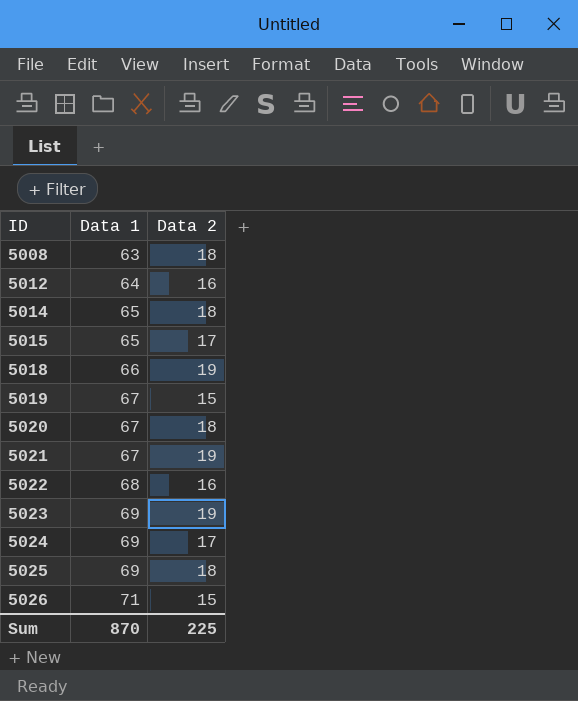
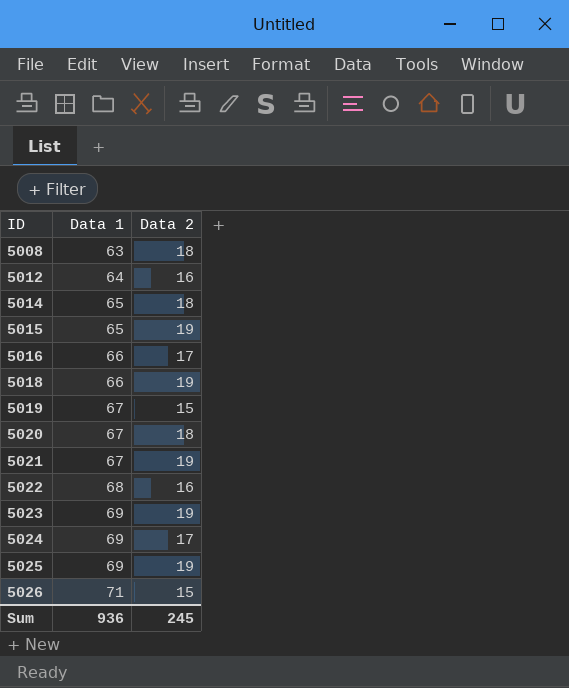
5015 | Data 2: 17 -> 19
row 5016: none -> 66 | 17
5025 | Data 2: 18 -> 19
Sum | Data 1: 870 -> 936
Sum | Data 2: 225 -> 245

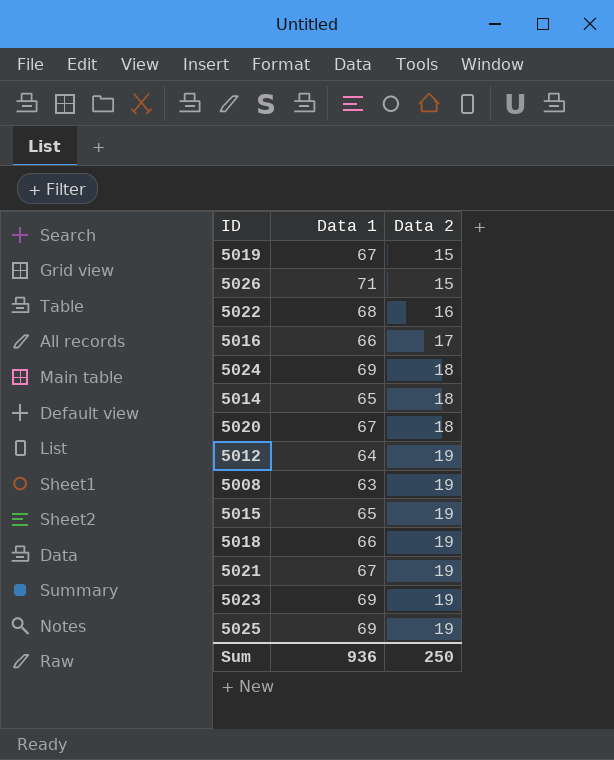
row order: ID ascending -> Data 2 ascending
5024 | Data 2: 17 -> 18
5012 | Data 2: 16 -> 19
5008 | Data 2: 18 -> 19
Sum | Data 2: 245 -> 250

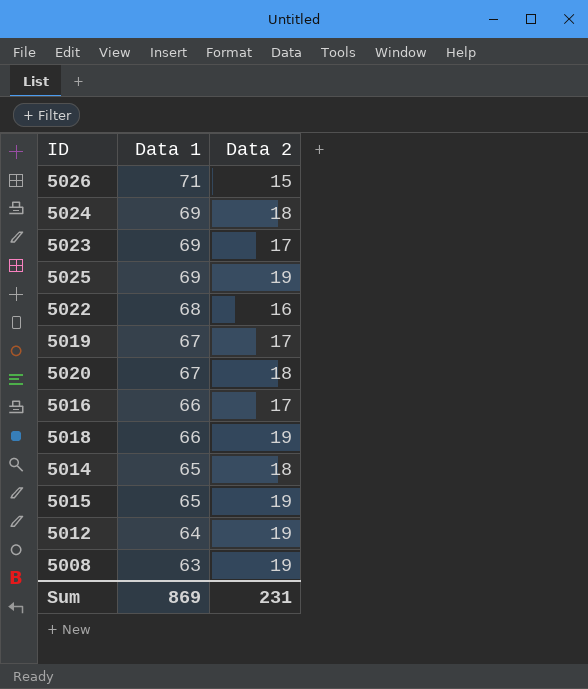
row order: Data 2 ascending -> Data 1 descending
row 5021: 67 | 19 -> none
5023 | Data 2: 19 -> 17
5019 | Data 2: 15 -> 17
Sum | Data 1: 936 -> 869
Sum | Data 2: 250 -> 231

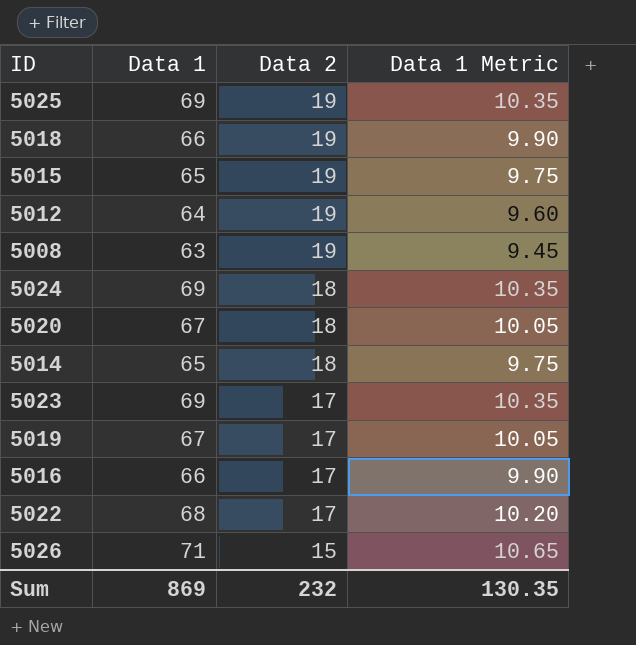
row order: Data 1 descending -> Data 2 descending
column Data 1 Metric | formula: none -> [Data 1] * 0.15
5022 | Data 2: 16 -> 17
Sum | Data 2: 231 -> 232

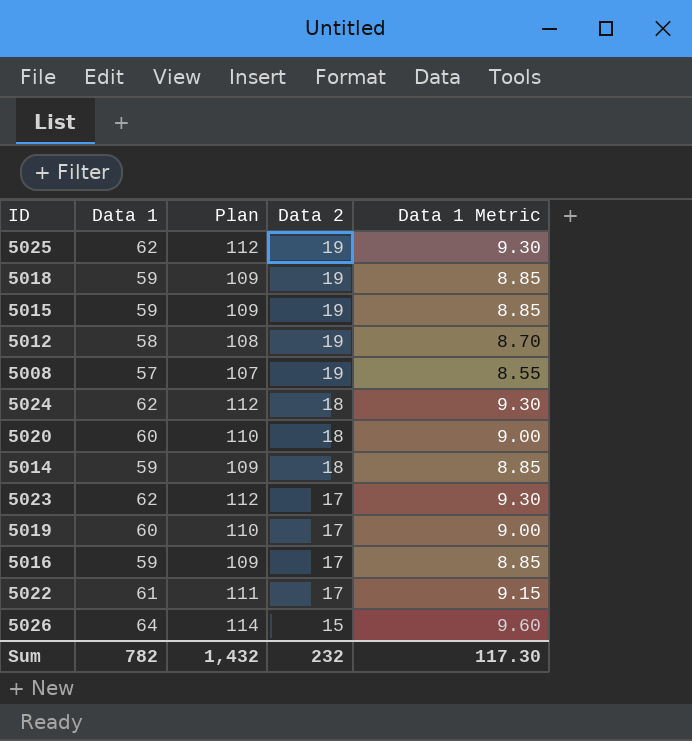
column Plan | formula: none -> [Data 1] + 50
5025 | Data 1: 69 -> 62
5025 | Data 1 Metric: 10.35 -> 9.30
5018 | Data 1: 66 -> 59
5018 | Data 1 Metric: 9.90 -> 8.85
5015 | Data 1: 65 -> 59
5015 | Data 1 Metric: 9.75 -> 8.85
5012 | Data 1: 64 -> 58
5012 | Data 1 Metric: 9.60 -> 8.70
5008 | Data 1: 63 -> 57
5008 | Data 1 Metric: 9.45 -> 8.55
5024 | Data 1: 69 -> 62
5024 | Data 1 Metric: 10.35 -> 9.30
5020 | Data 1: 67 -> 60
5020 | Data 1 Metric: 10.05 -> 9.00
5014 | Data 1: 65 -> 59
5014 | Data 1 Metric: 9.75 -> 8.85
5023 | Data 1: 69 -> 62
5023 | Data 1 Metric: 10.35 -> 9.30
5019 | Data 1: 67 -> 60
5019 | Data 1 Metric: 10.05 -> 9.00
5016 | Data 1: 66 -> 59
5016 | Data 1 Metric: 9.90 -> 8.85
5022 | Data 1: 68 -> 61
5022 | Data 1 Metric: 10.20 -> 9.15
5026 | Data 1: 71 -> 64
5026 | Data 1 Metric: 10.65 -> 9.60
Sum | Data 1: 869 -> 782
Sum | Data 1 Metric: 130.35 -> 117.30

